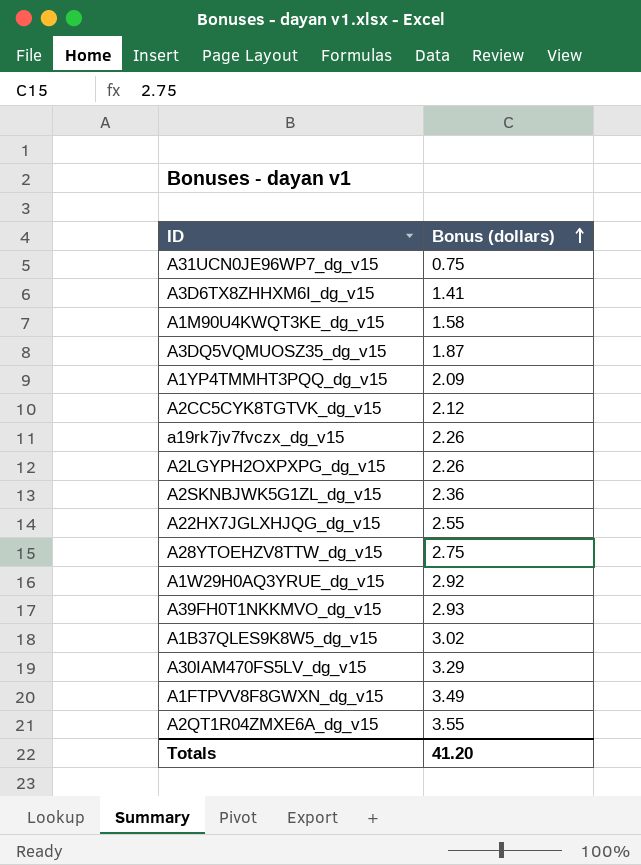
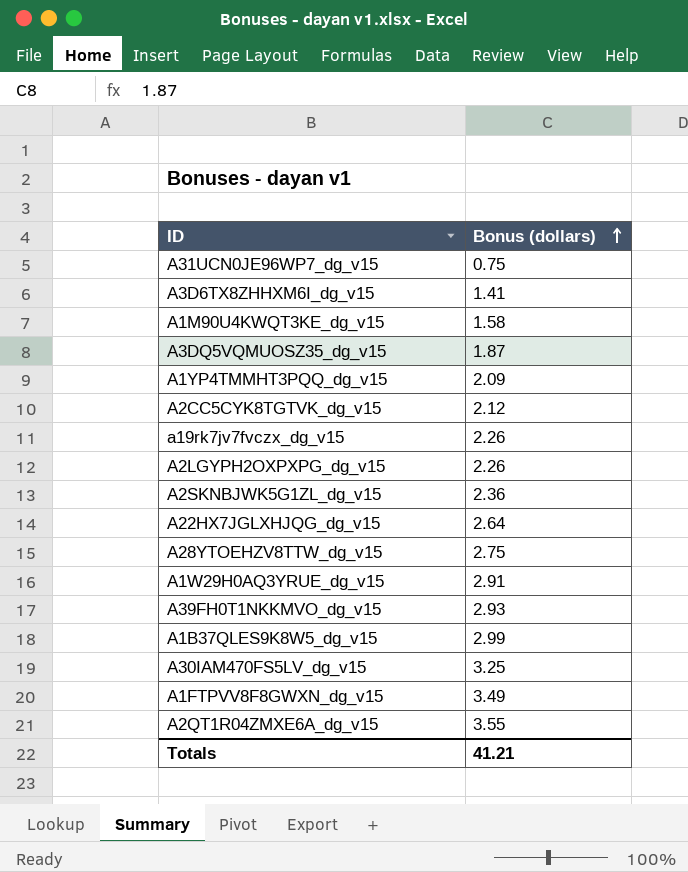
A22HX7JGLXHJQG_dg_v15 | Bonus (dollars): 2.55 -> 2.64
A1W29H0AQ3YRUE_dg_v15 | Bonus (dollars): 2.92 -> 2.91
A1B37QLES9K8W5_dg_v15 | Bonus (dollars): 3.02 -> 2.99
A30IAM470FS5LV_dg_v15 | Bonus (dollars): 3.29 -> 3.25
Totals | Bonus (dollars): 41.20 -> 41.21

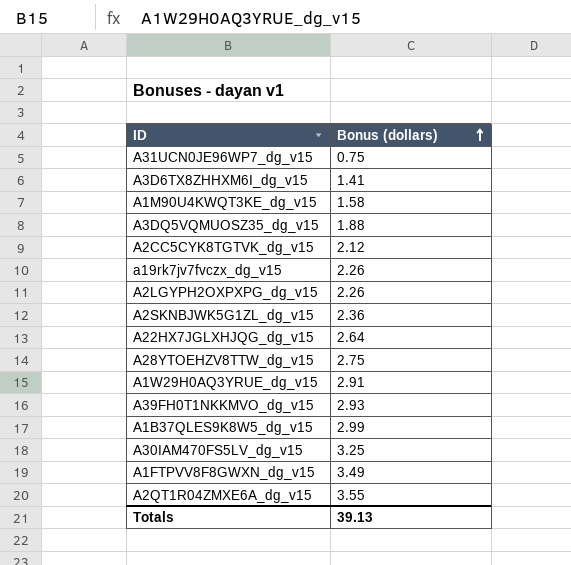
row A1YP4TMMHT3PQQ_dg_v15: 2.09 -> none
A3DQ5VQMUOSZ35_dg_v15 | Bonus (dollars): 1.87 -> 1.88
Totals | Bonus (dollars): 41.21 -> 39.13

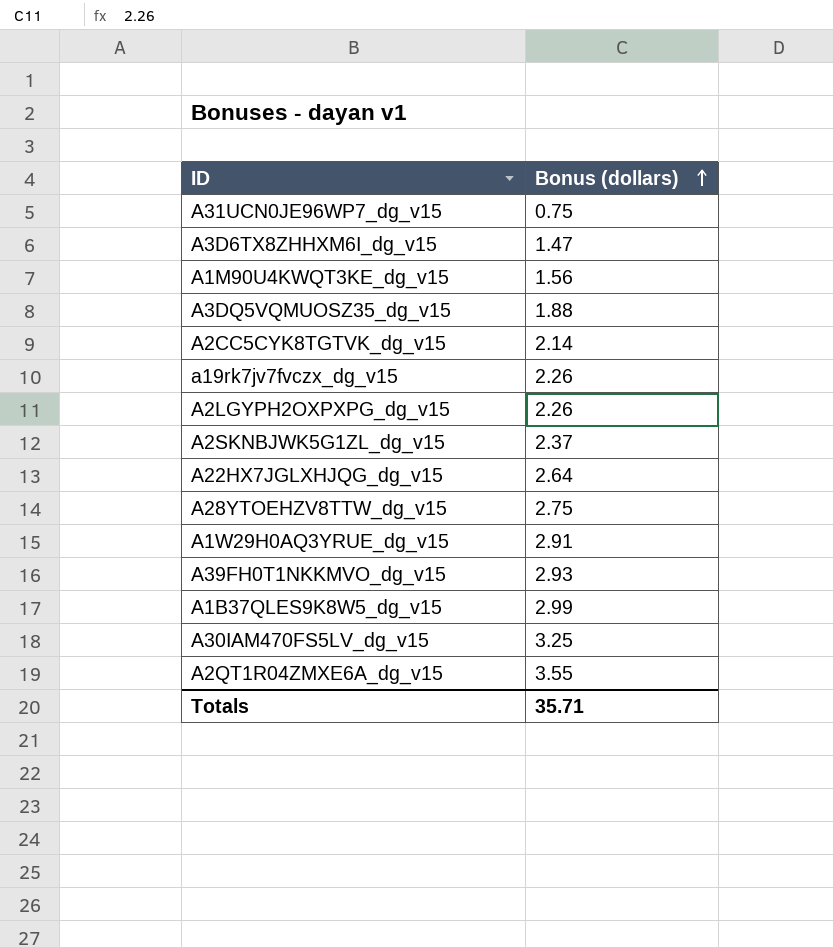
row A1FTPVV8F8GWXN_dg_v15: 3.49 -> none
A3D6TX8ZHHXM6I_dg_v15 | Bonus (dollars): 1.41 -> 1.47
A1M90U4KWQT3KE_dg_v15 | Bonus (dollars): 1.58 -> 1.56
A2CC5CYK8TGTVK_dg_v15 | Bonus (dollars): 2.12 -> 2.14
A2SKNBJWK5G1ZL_dg_v15 | Bonus (dollars): 2.36 -> 2.37
Totals | Bonus (dollars): 39.13 -> 35.71

